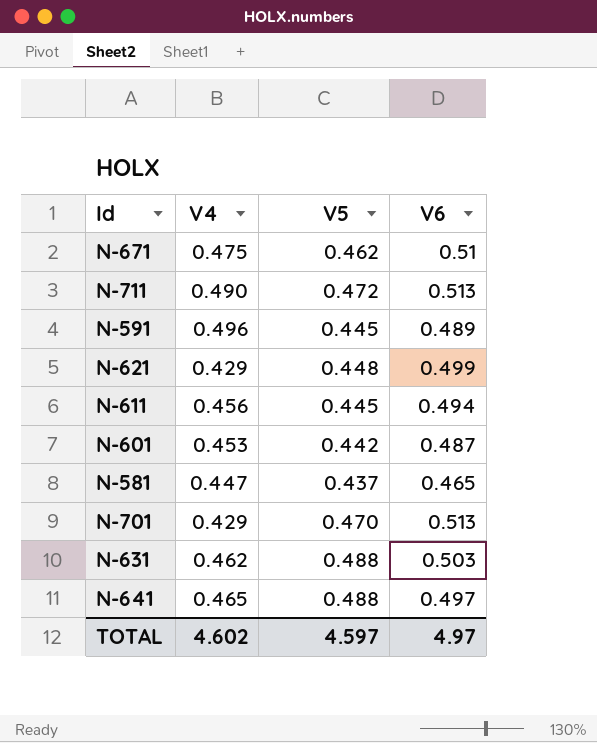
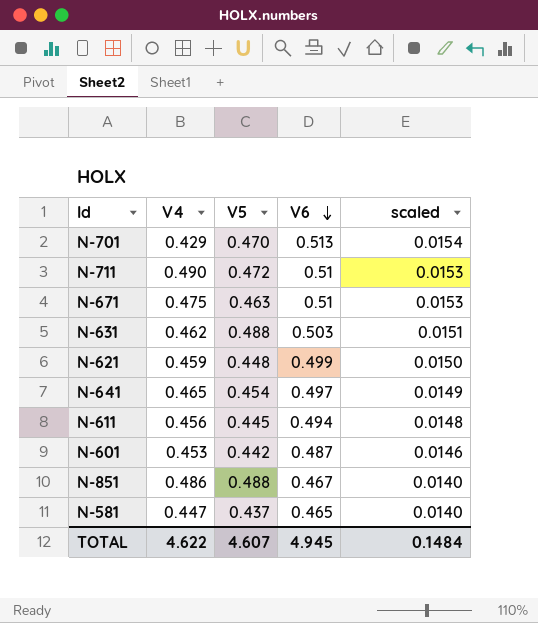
row order: none -> V6 descending
column scaled | formula: none -> [V6] * 0.03
row N-591: 0.496 | 0.445 | 0.489 -> none
N-711 | V6: 0.513 -> 0.51
N-671 | V5: 0.462 -> 0.463
N-621 | V4: 0.429 -> 0.459
N-641 | V5: 0.488 -> 0.454
row N-851: none -> 0.486 | 0.488 | 0.467 | 0.0140
TOTAL | V4: 4.602 -> 4.622
TOTAL | V5: 4.597 -> 4.607
TOTAL | V6: 4.97 -> 4.945

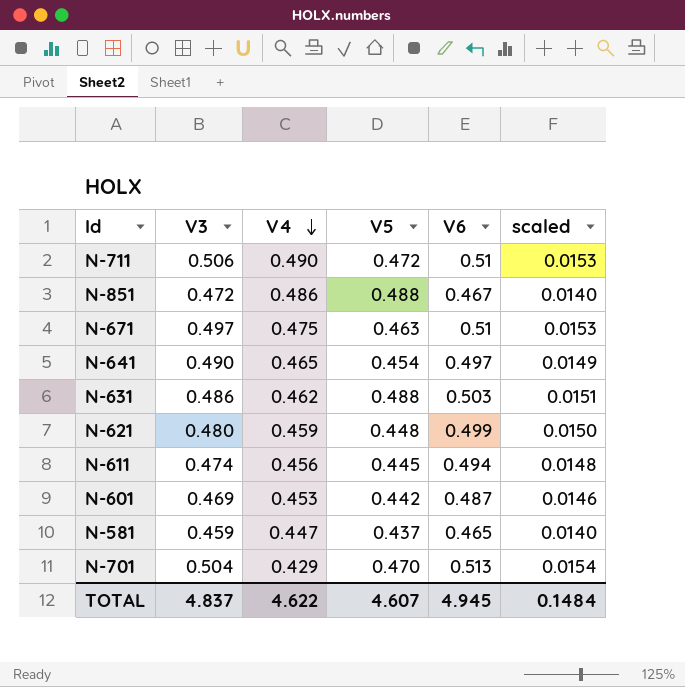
row order: V6 descending -> V4 descending
column V3 | position: none -> 2

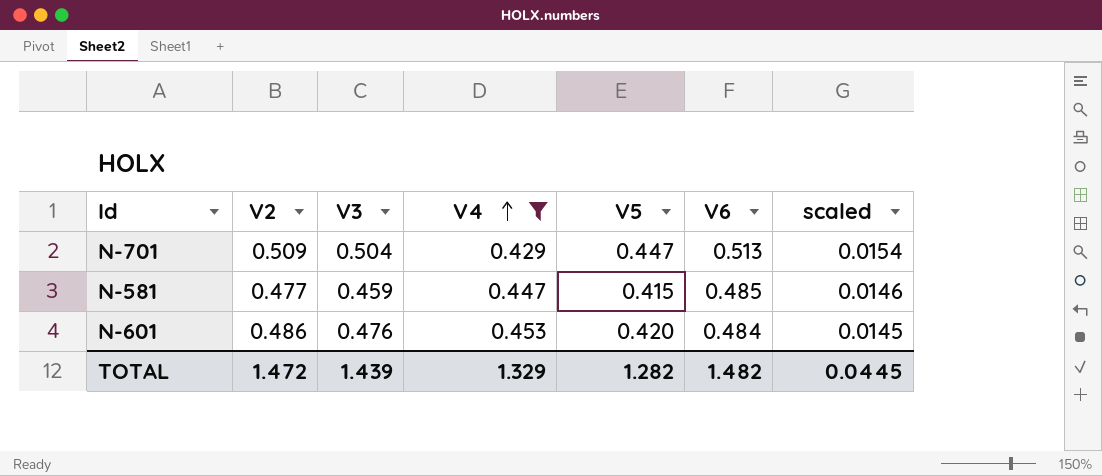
filter: none -> V4 <= 0.453
row order: V4 descending -> V4 ascending
column V2 | position: none -> 2
N-701 | V5: 0.470 -> 0.447
N-581 | V5: 0.437 -> 0.415
N-581 | V6: 0.465 -> 0.485
N-581 | scaled: 0.0140 -> 0.0146
N-601 | V3: 0.469 -> 0.476
N-601 | V5: 0.442 -> 0.420
N-601 | V6: 0.487 -> 0.484
N-601 | scaled: 0.0146 -> 0.0145
TOTAL | V3: 4.837 -> 1.439
TOTAL | V4: 4.622 -> 1.329
TOTAL | V5: 4.607 -> 1.282
TOTAL | V6: 4.945 -> 1.482
TOTAL | scaled: 0.1484 -> 0.0445

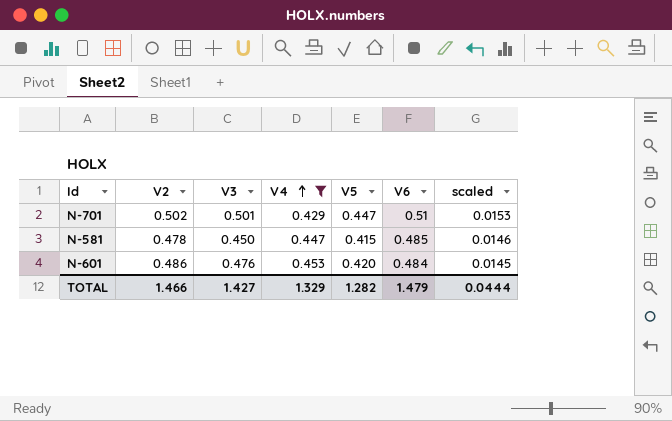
N-701 | V2: 0.509 -> 0.502
N-701 | V3: 0.504 -> 0.501
N-701 | V6: 0.513 -> 0.51
N-701 | scaled: 0.0154 -> 0.0153
N-581 | V2: 0.477 -> 0.478
N-581 | V3: 0.459 -> 0.450
TOTAL | V2: 1.472 -> 1.466
TOTAL | V3: 1.439 -> 1.427
TOTAL | V6: 1.482 -> 1.479
TOTAL | scaled: 0.0445 -> 0.0444

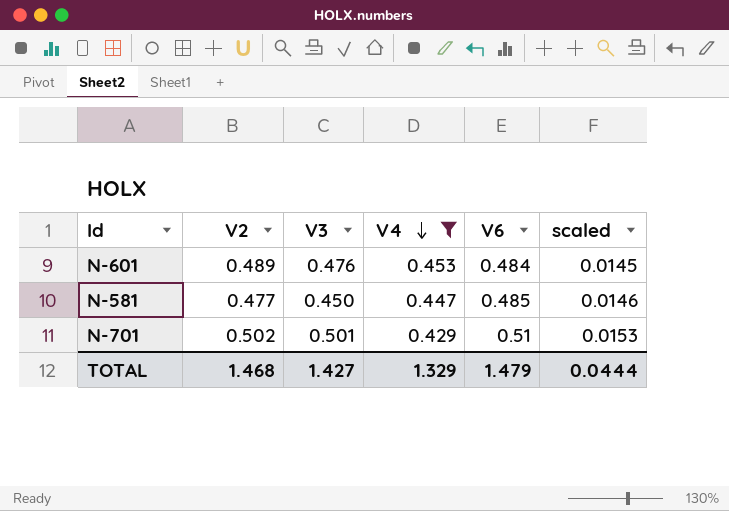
row order: V4 ascending -> V4 descending
column V5 | position: 5 -> none
N-601 | V2: 0.486 -> 0.489
N-581 | V2: 0.478 -> 0.477
TOTAL | V2: 1.466 -> 1.468

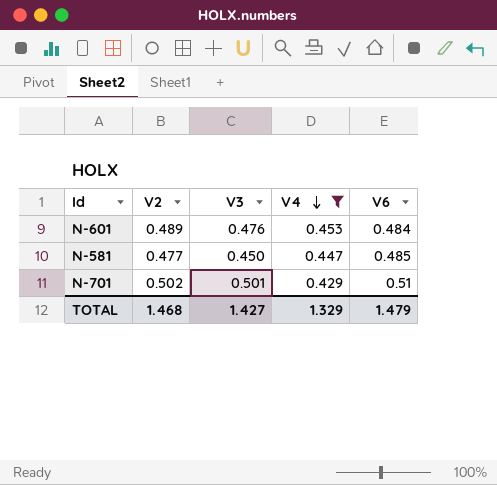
column scaled | formula: [V6] * 0.03 -> none

